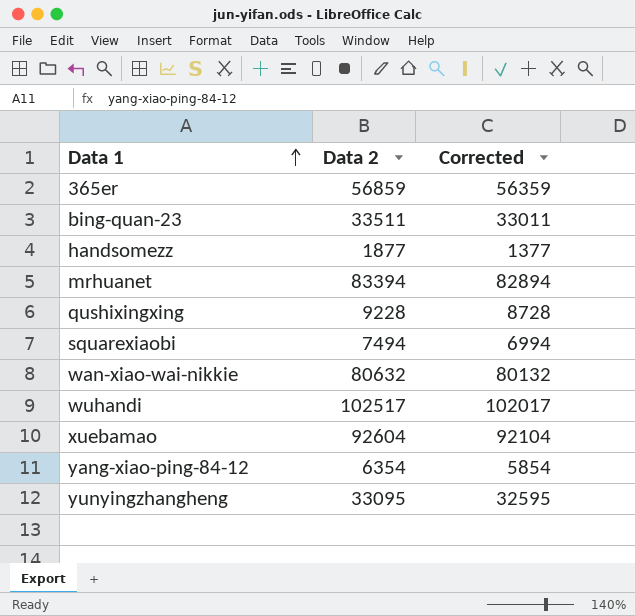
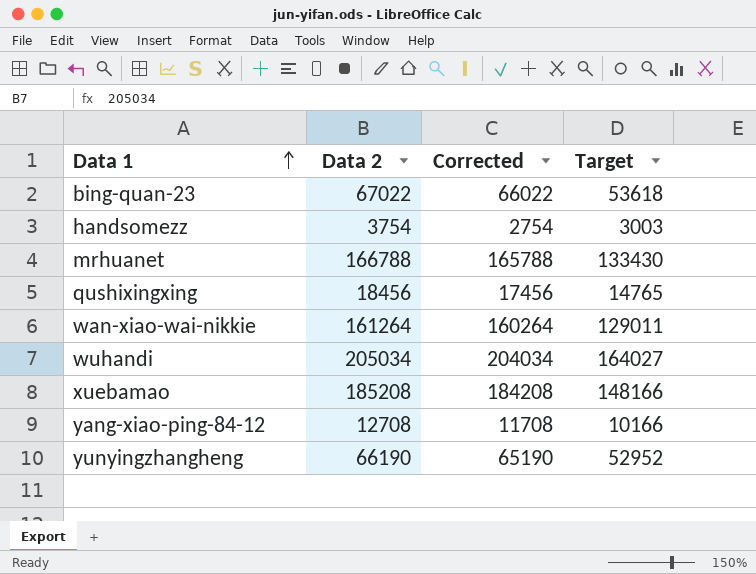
column Corrected | formula: [Data 2] - 500 -> [Data 2] - 1000
column Target | formula: none -> [Data 2] * 0.8
row 365er: 56859 | 56359 -> none
row squarexiaobi: 7494 | 6994 -> none
bing-quan-23 | Data 2: 33511 -> 67022
handsomezz | Data 2: 1877 -> 3754
mrhuanet | Data 2: 83394 -> 166788
qushixingxing | Data 2: 9228 -> 18456
wan-xiao-wai-nikkie | Data 2: 80632 -> 161264
wuhandi | Data 2: 102517 -> 205034
xuebamao | Data 2: 92604 -> 185208
yang-xiao-ping-84-12 | Data 2: 6354 -> 12708
yunyingzhangheng | Data 2: 33095 -> 66190

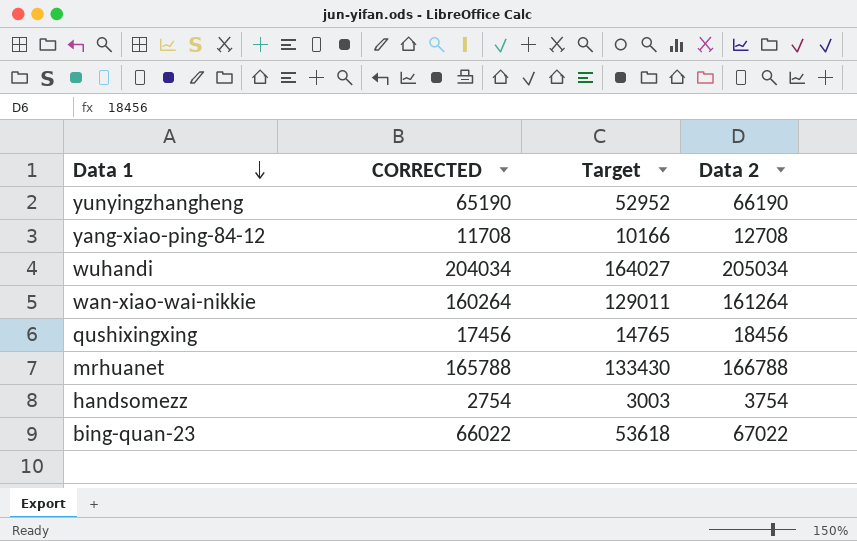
row order: Data 1 ascending -> Data 1 descending
column name: Corrected -> CORRECTED
column Data 2 | position: 2 -> 4
row xuebamao: 185208 | 184208 | 148166 -> none

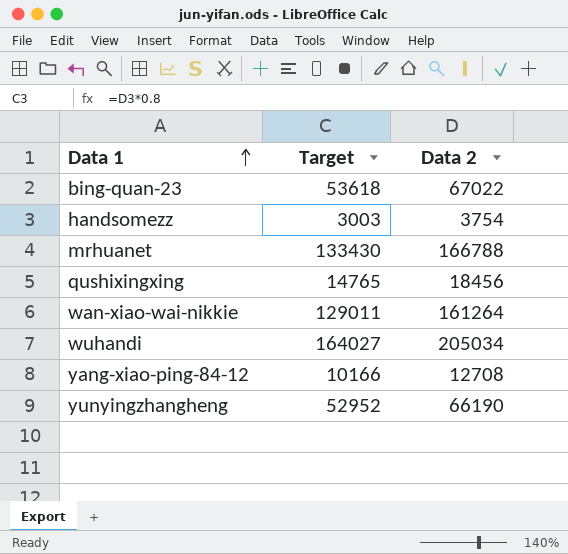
row order: Data 1 descending -> Data 1 ascending
column CORRECTED | formula: [Data 2] - 1000 -> none

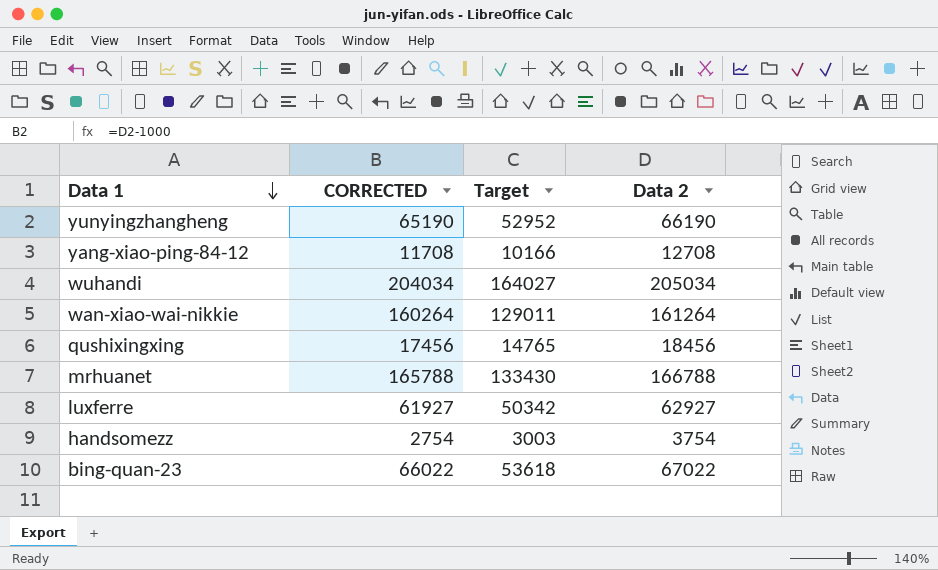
row order: Data 1 ascending -> Data 1 descending
column CORRECTED | formula: none -> [Data 2] - 1000
row luxferre: none -> 61927 | 50342 | 62927

